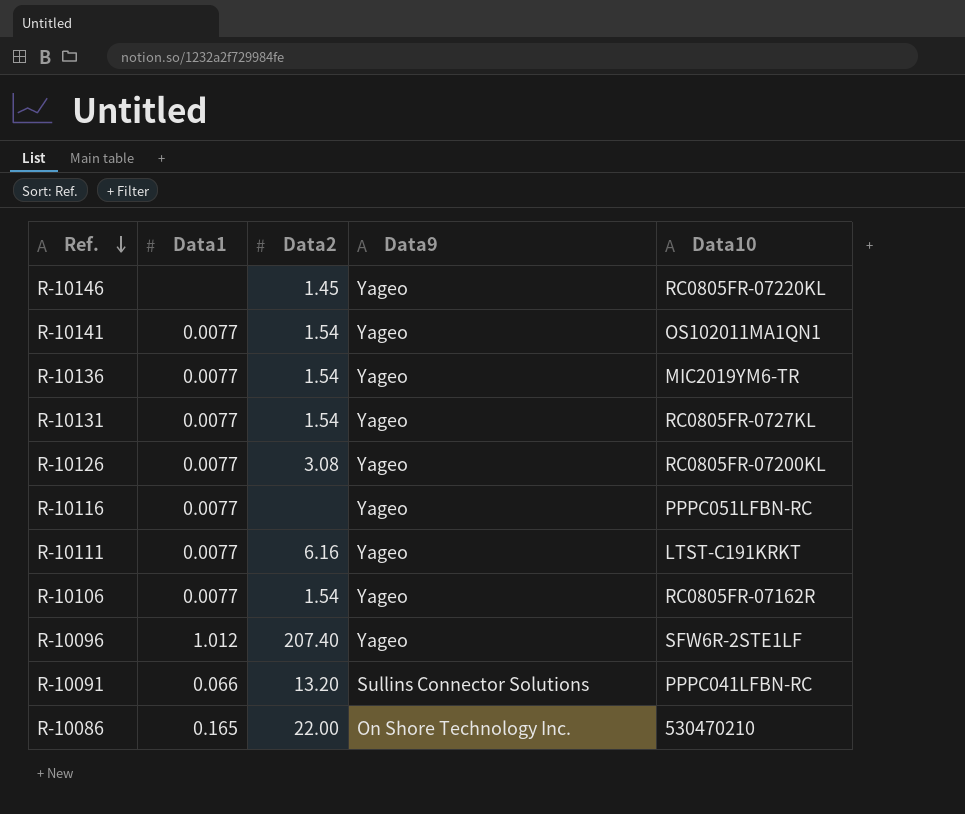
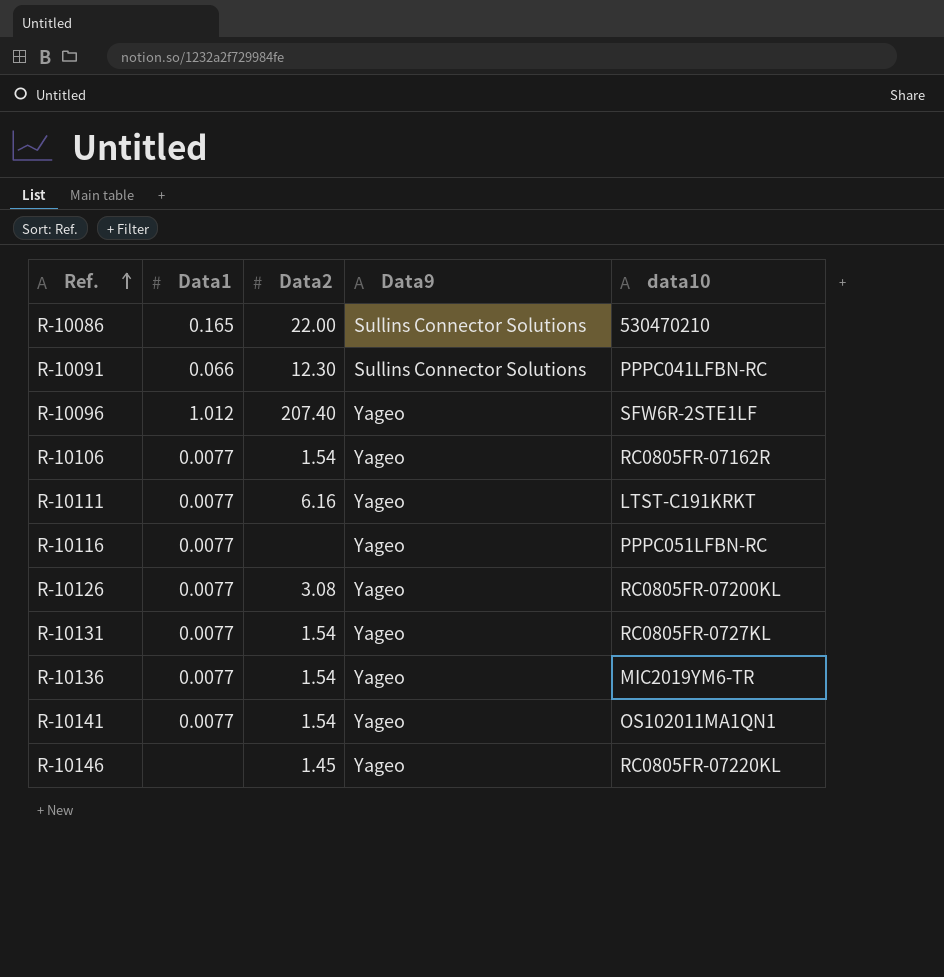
row order: Ref. descending -> Ref. ascending
column name: Data10 -> data10
R-10086 | Data9: On Shore Technology Inc. -> Sullins Connector Solutions
R-10091 | Data2: 13.20 -> 12.30

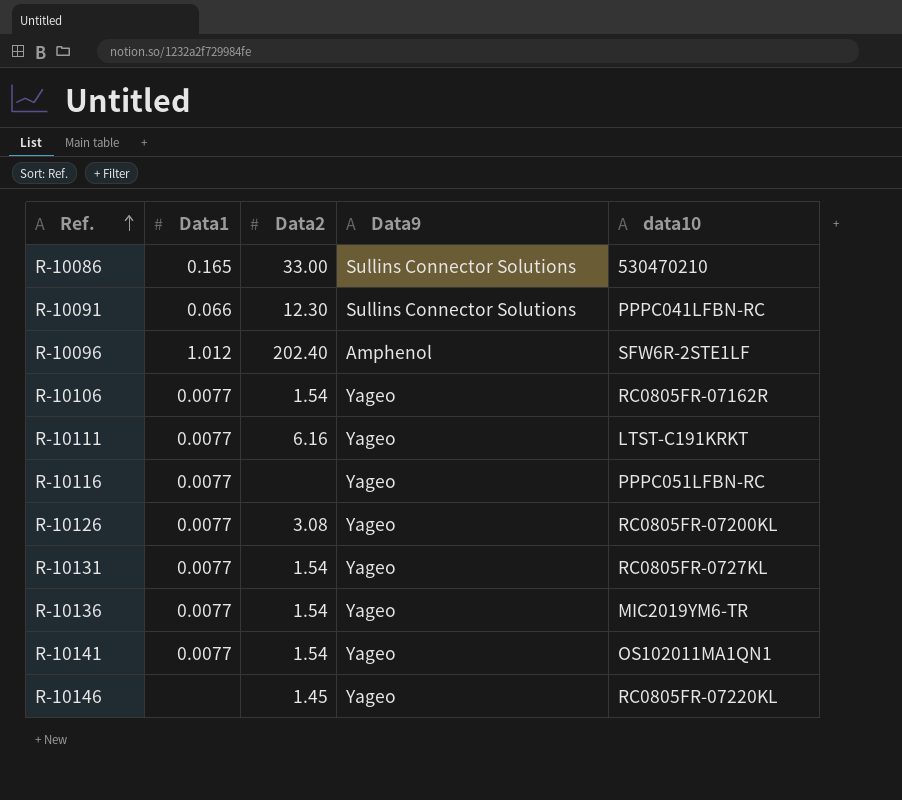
R-10086 | Data2: 22.00 -> 33.00
R-10096 | Data2: 207.40 -> 202.40
R-10096 | Data9: Yageo -> Amphenol

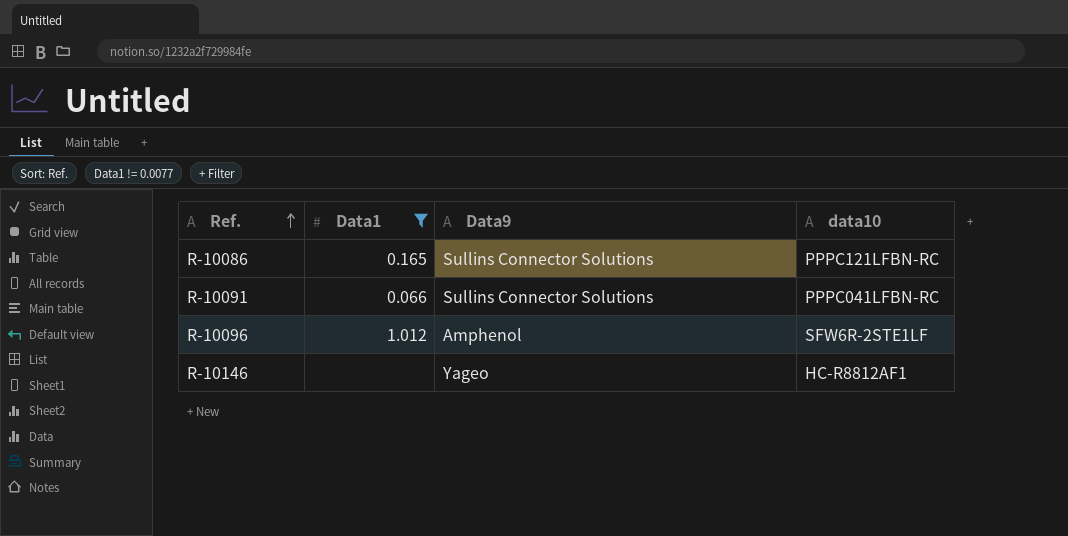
filter: none -> Data1 != 0.0077
column Data2 | position: 3 -> none
R-10086 | data10: 530470210 -> PPPC121LFBN-RC
R-10146 | data10: RC0805FR-07220KL -> HC-R8812AF1

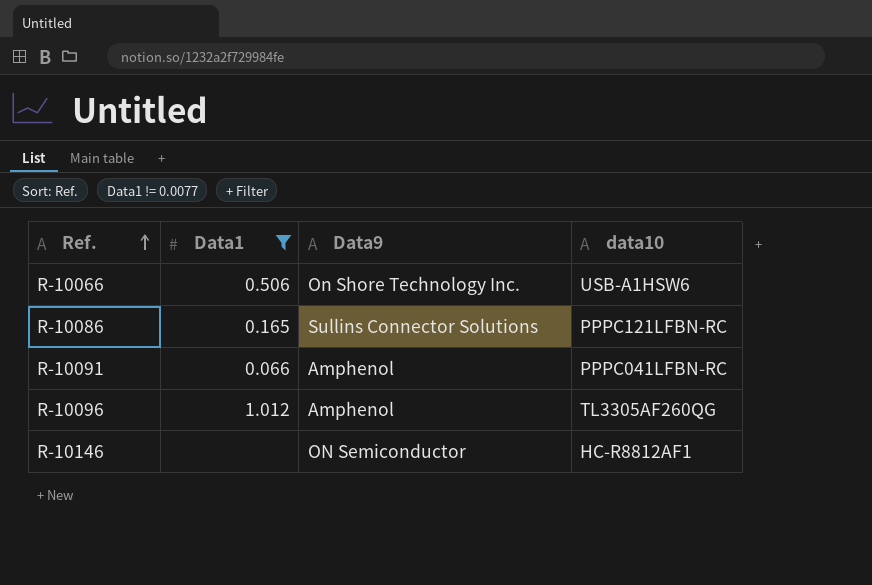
row R-10066: none -> 0.506 | On Shore Technology Inc. | USB-A1HSW6
R-10091 | Data9: Sullins Connector Solutions -> Amphenol
R-10096 | data10: SFW6R-2STE1LF -> TL3305AF260QG
R-10146 | Data9: Yageo -> ON Semiconductor

